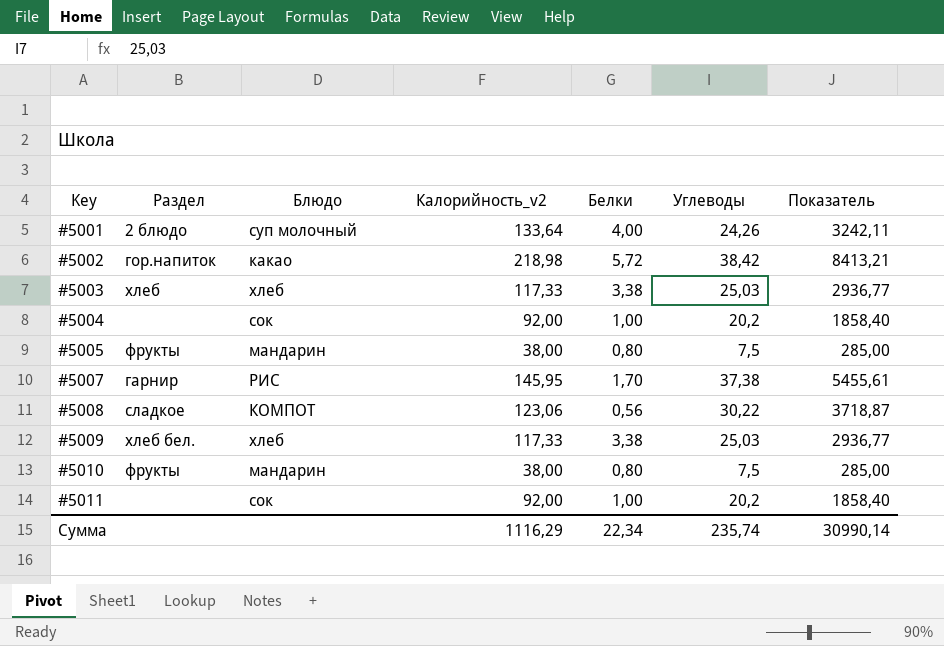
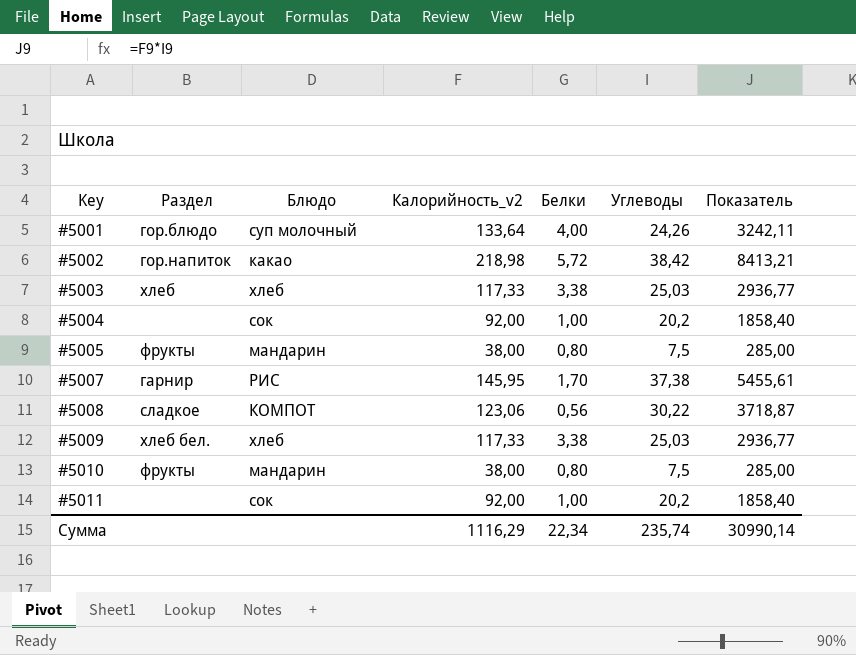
#5001 | Раздел: 2 блюдо -> гор.блюдо

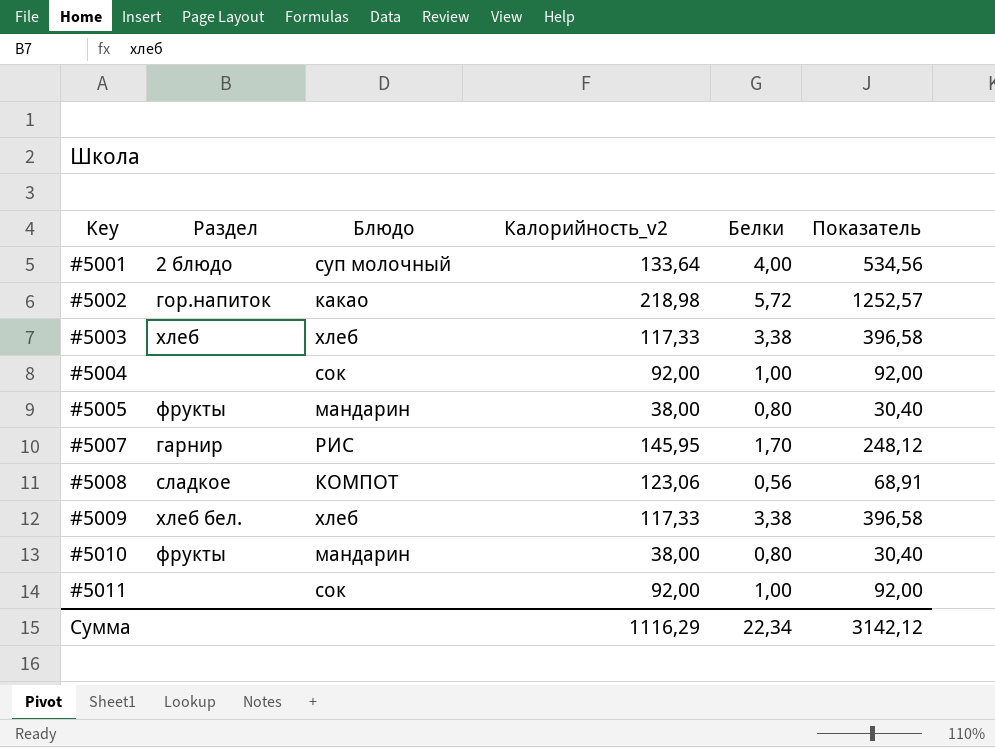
column Углеводы | position: 6 -> none
column Показатель | formula: [Калорийность_v2] * [Углеводы] -> [Калорийность_v2] * [Белки]
#5001 | Раздел: гор.блюдо -> 2 блюдо
Сумма | Показатель: 30990,14 -> 3142,12

